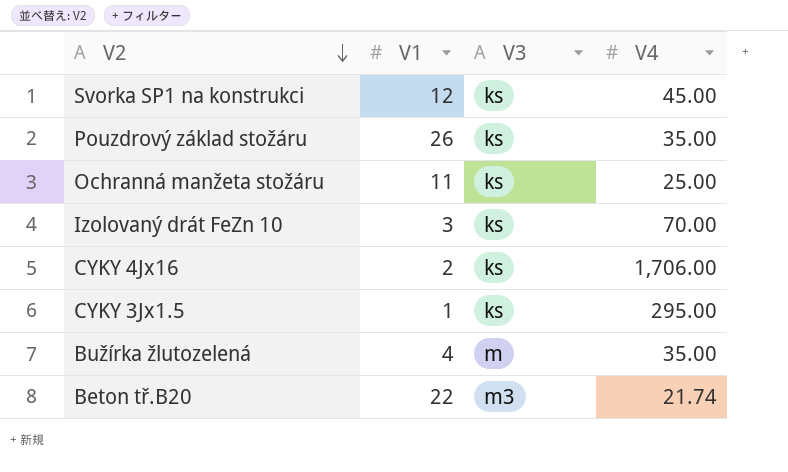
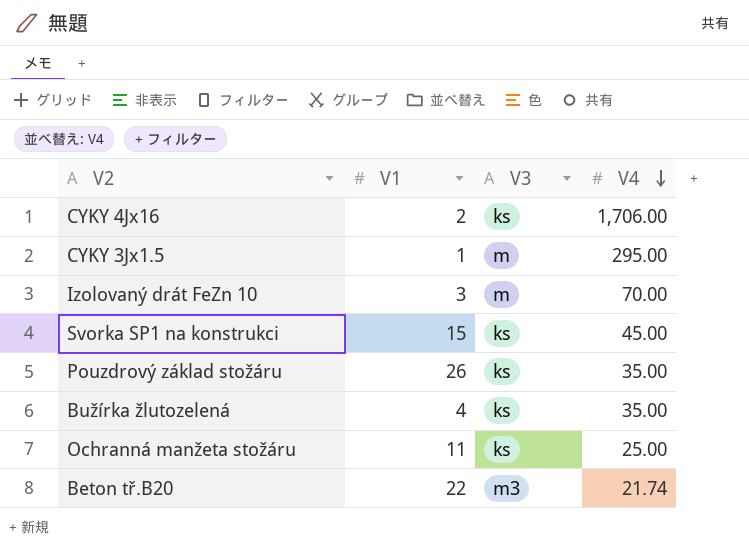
row order: V2 descending -> V4 descending
CYKY 3Jx1.5 | V3: ks -> m
Izolovaný drát FeZn 10 | V3: ks -> m
Svorka SP1 na konstrukci | V1: 12 -> 15
Bužírka žlutozelená | V3: m -> ks

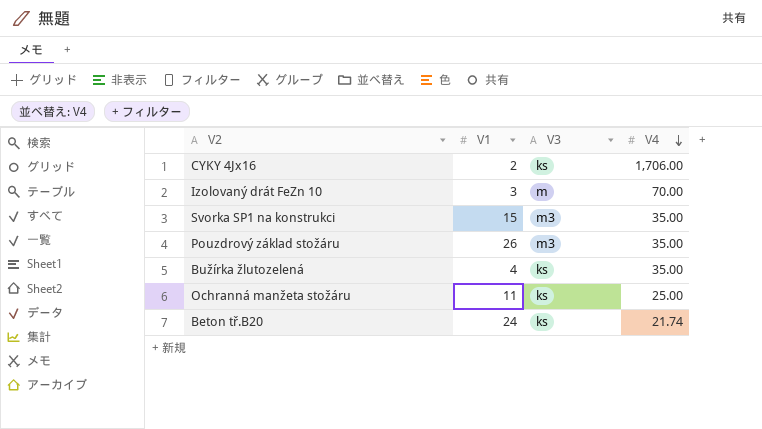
row CYKY 3Jx1.5: 1 | m | 295.00 -> none
Svorka SP1 na konstrukci | V3: ks -> m3
Svorka SP1 na konstrukci | V4: 45.00 -> 35.00
Pouzdrový základ stožáru | V3: ks -> m3
Beton tř.B20 | V1: 22 -> 24
Beton tř.B20 | V3: m3 -> ks

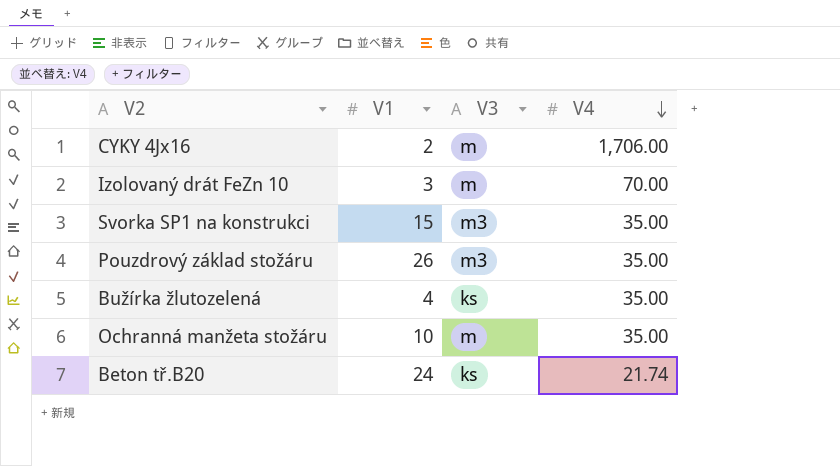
CYKY 4Jx16 | V3: ks -> m
Ochranná manžeta stožáru | V1: 11 -> 10
Ochranná manžeta stožáru | V3: ks -> m
Ochranná manžeta stožáru | V4: 25.00 -> 35.00

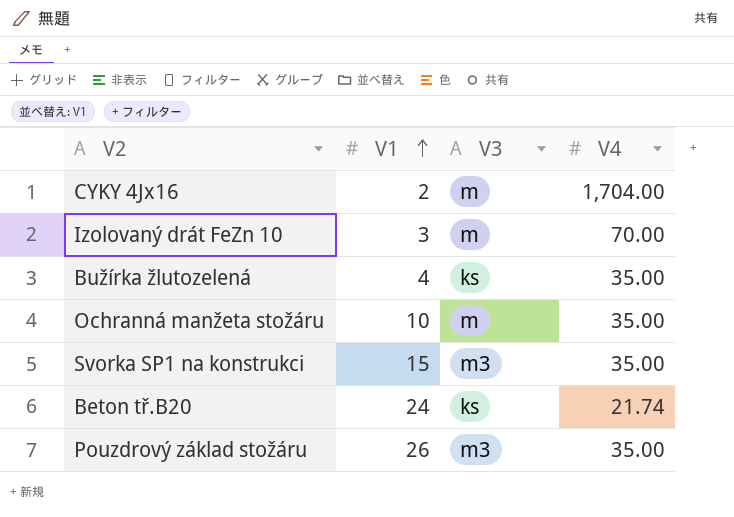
row order: V4 descending -> V1 ascending
CYKY 4Jx16 | V4: 1,706.00 -> 1,704.00

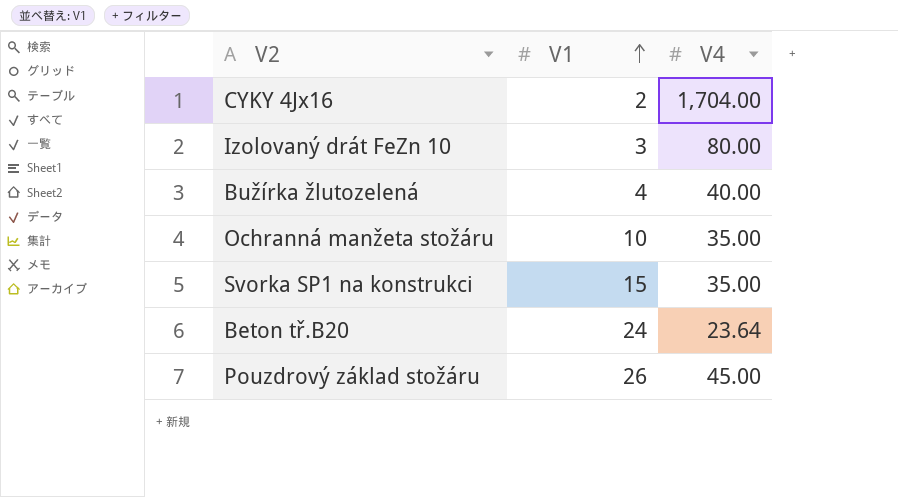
column V3 | position: 3 -> none
Izolovaný drát FeZn 10 | V4: 70.00 -> 80.00
Bužírka žlutozelená | V4: 35.00 -> 40.00
Beton tř.B20 | V4: 21.74 -> 23.64
Pouzdrový základ stožáru | V4: 35.00 -> 45.00

